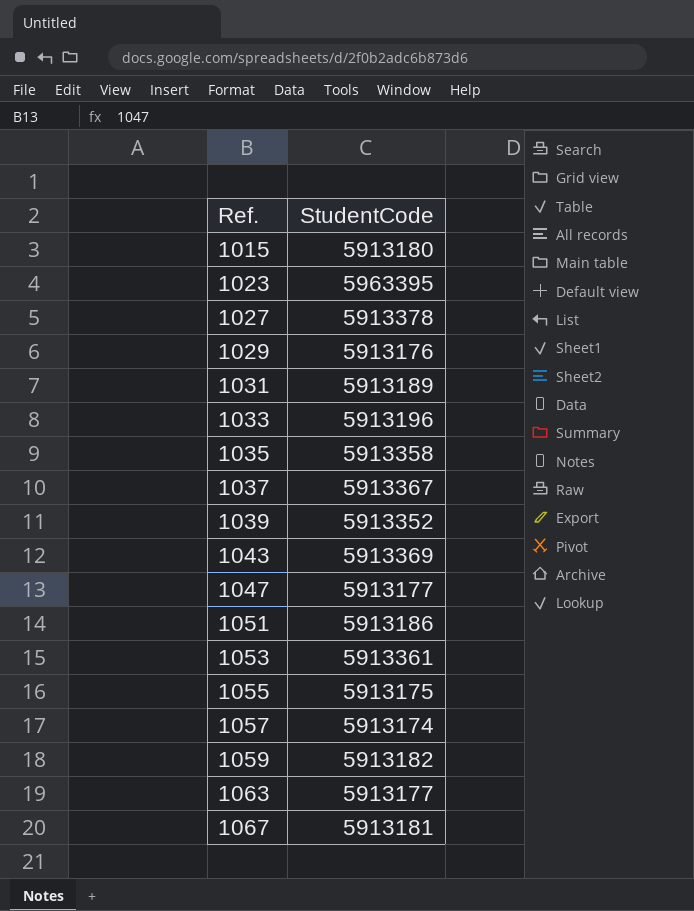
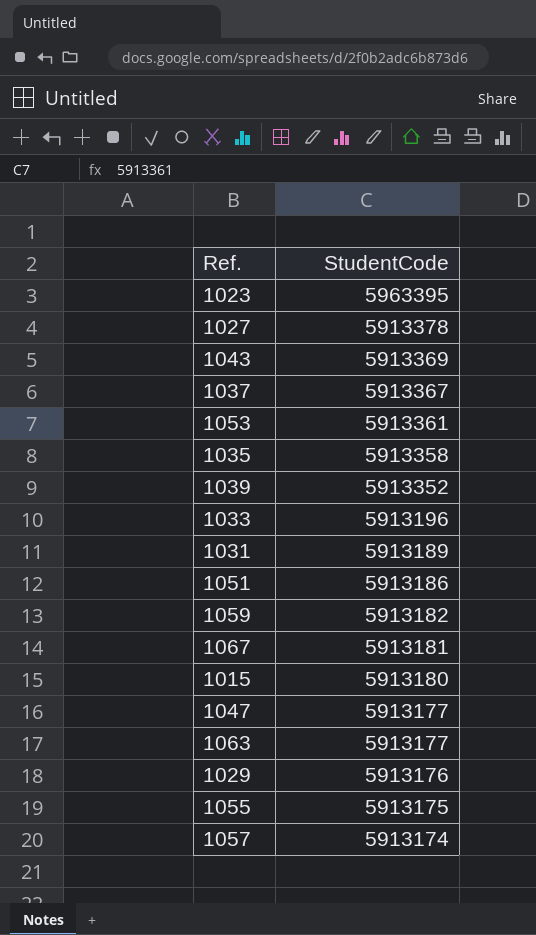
row order: Ref. ascending -> StudentCode descending

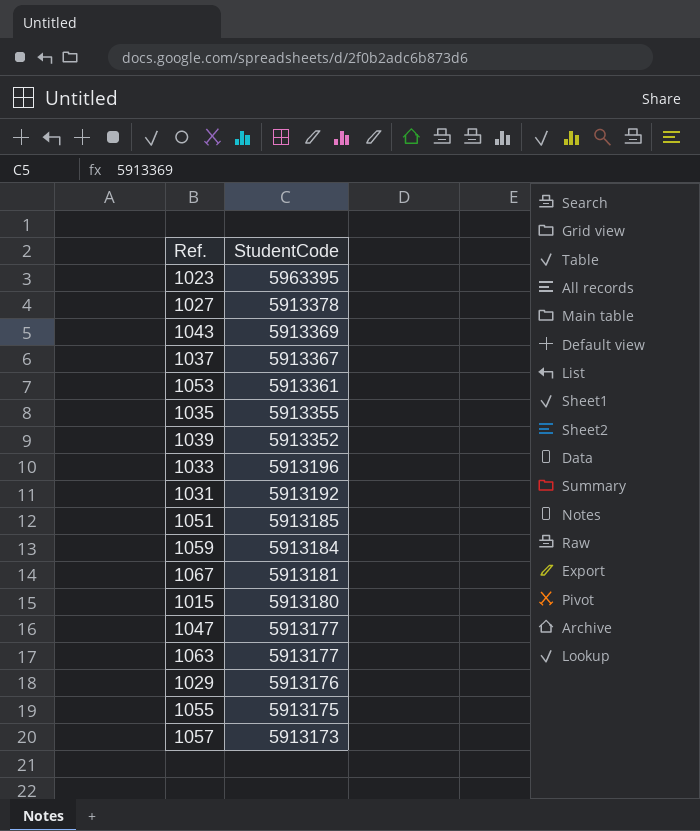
1035 | StudentCode: 5913358 -> 5913355
1031 | StudentCode: 5913189 -> 5913192
1051 | StudentCode: 5913186 -> 5913185
1059 | StudentCode: 5913182 -> 5913184
1057 | StudentCode: 5913174 -> 5913173

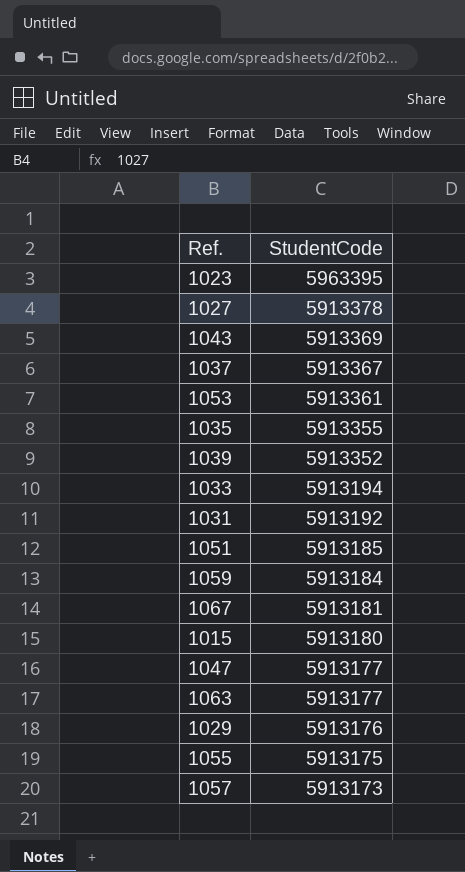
1033 | StudentCode: 5913196 -> 5913194

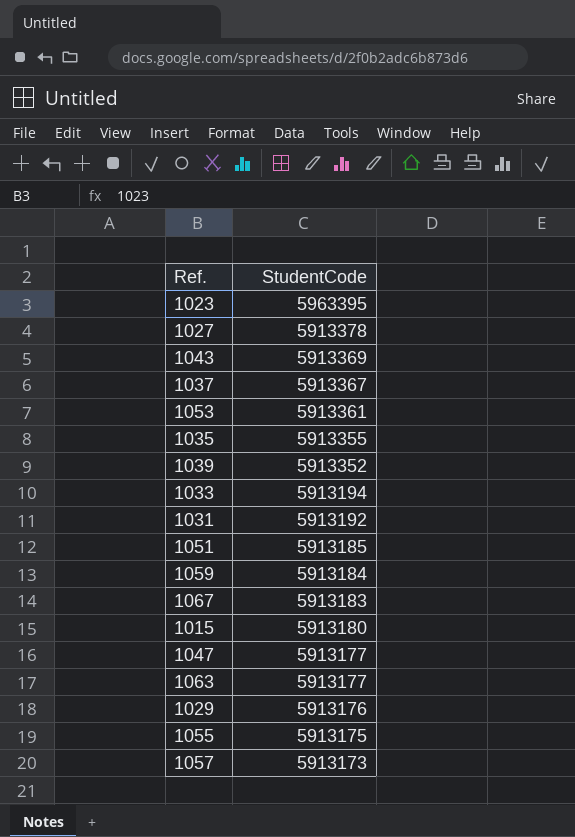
1067 | StudentCode: 5913181 -> 5913183

